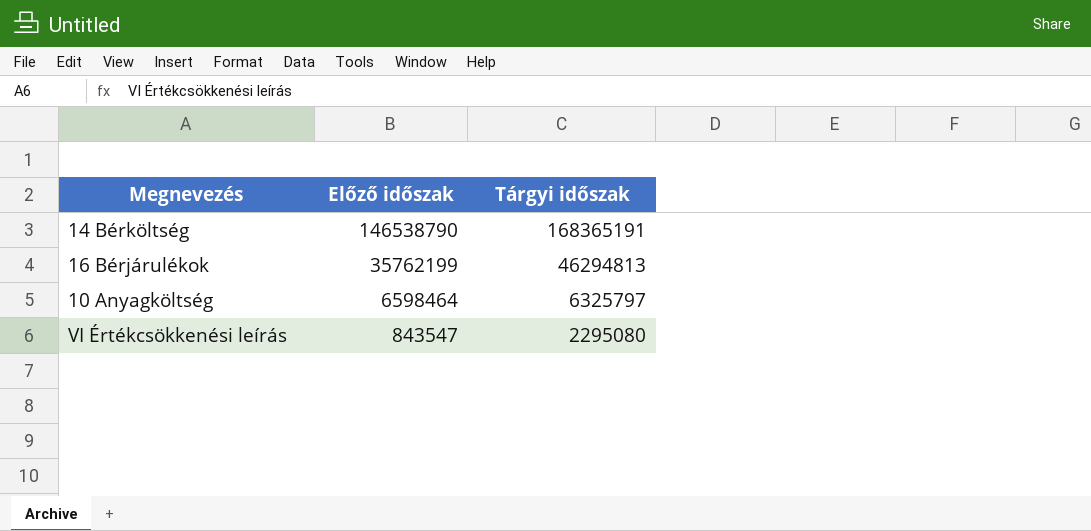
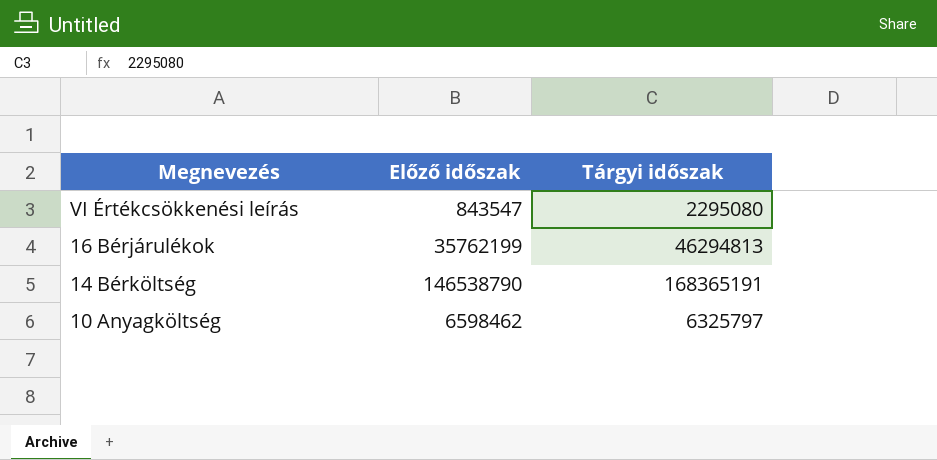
row order: Előző időszak descending -> Megnevezés descending
10 Anyagköltség | Előző időszak: 6598464 -> 6598462

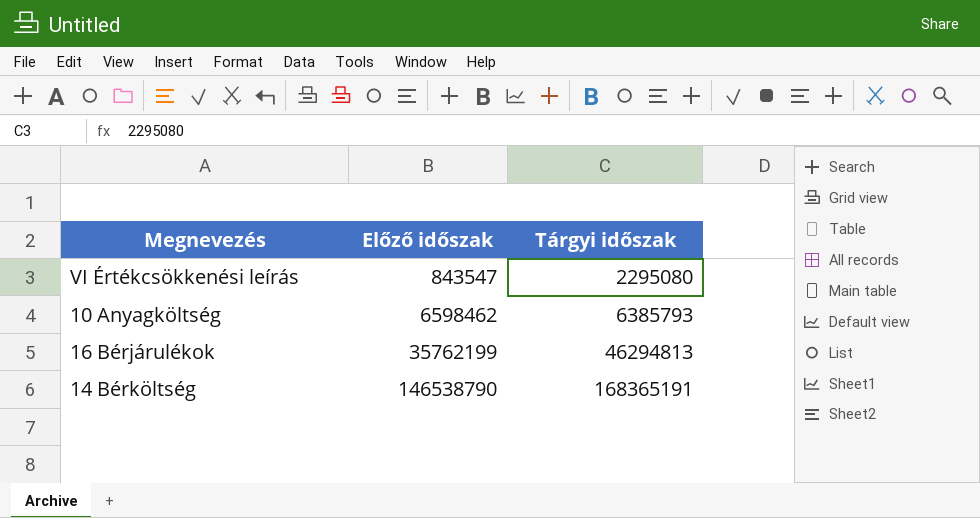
row order: Megnevezés descending -> Előző időszak ascending
10 Anyagköltség | Tárgyi időszak: 6325797 -> 6385793

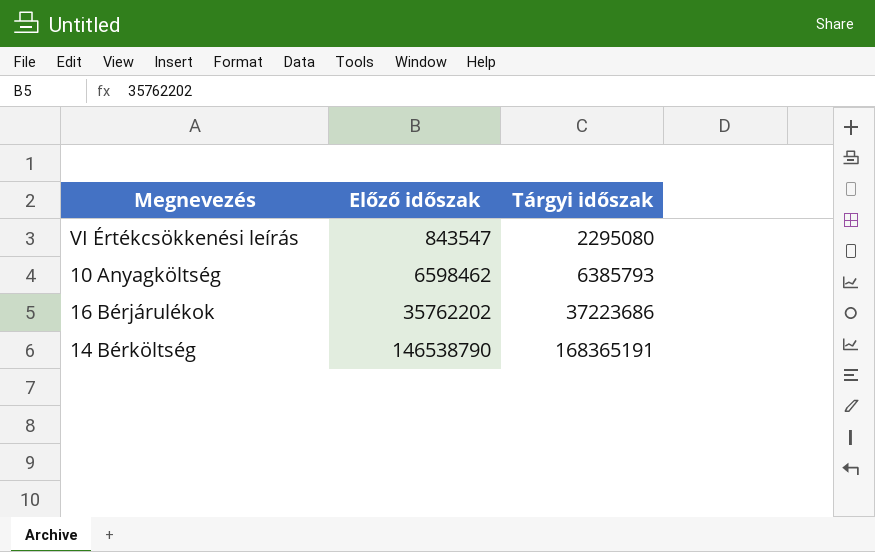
16 Bérjárulékok | Előző időszak: 35762199 -> 35762202
16 Bérjárulékok | Tárgyi időszak: 46294813 -> 37223686

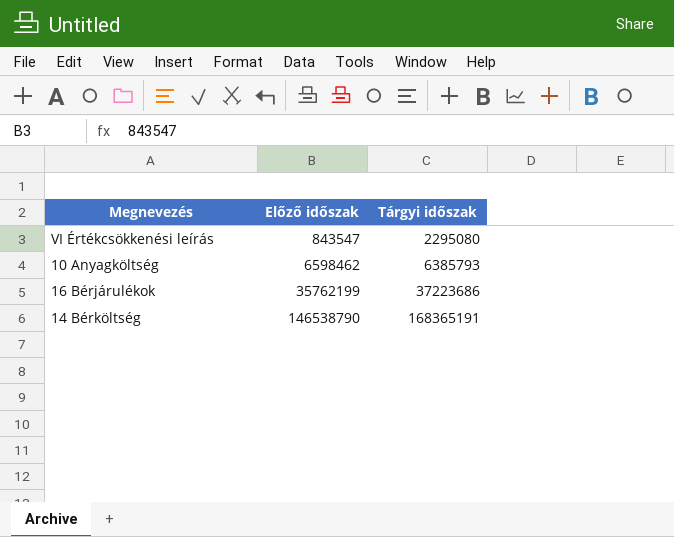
16 Bérjárulékok | Előző időszak: 35762202 -> 35762199

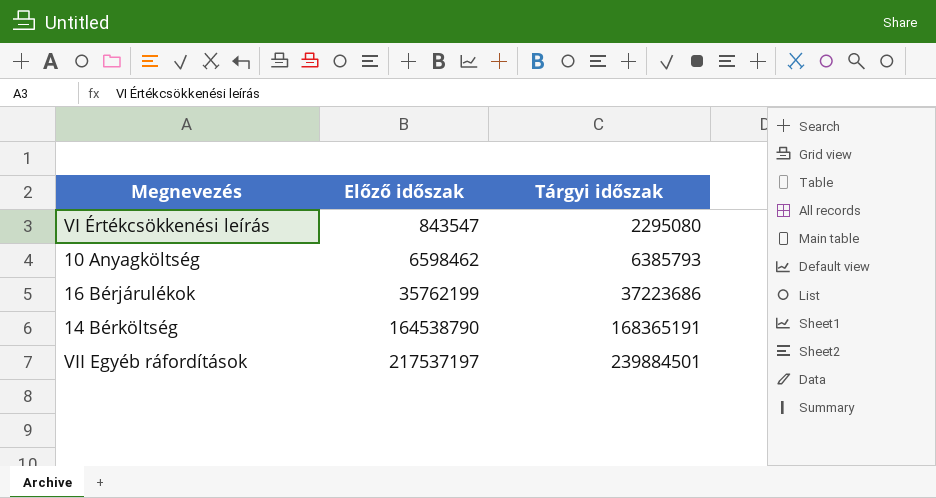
14 Bérköltség | Előző időszak: 146538790 -> 164538790
row VII Egyéb ráfordítások: none -> 217537197 | 239884501

